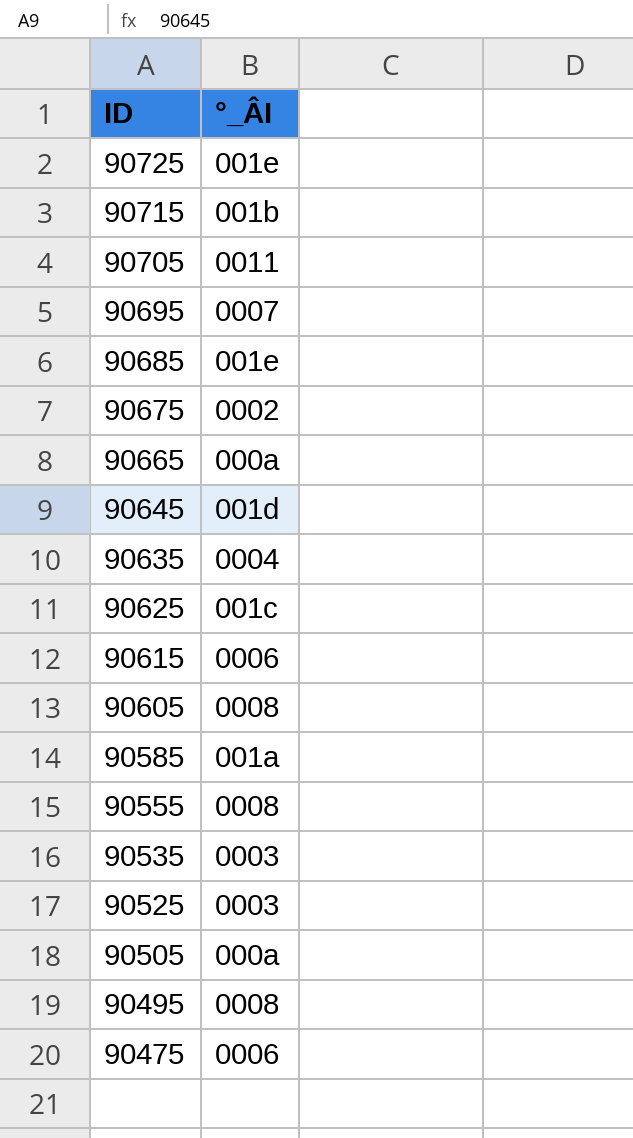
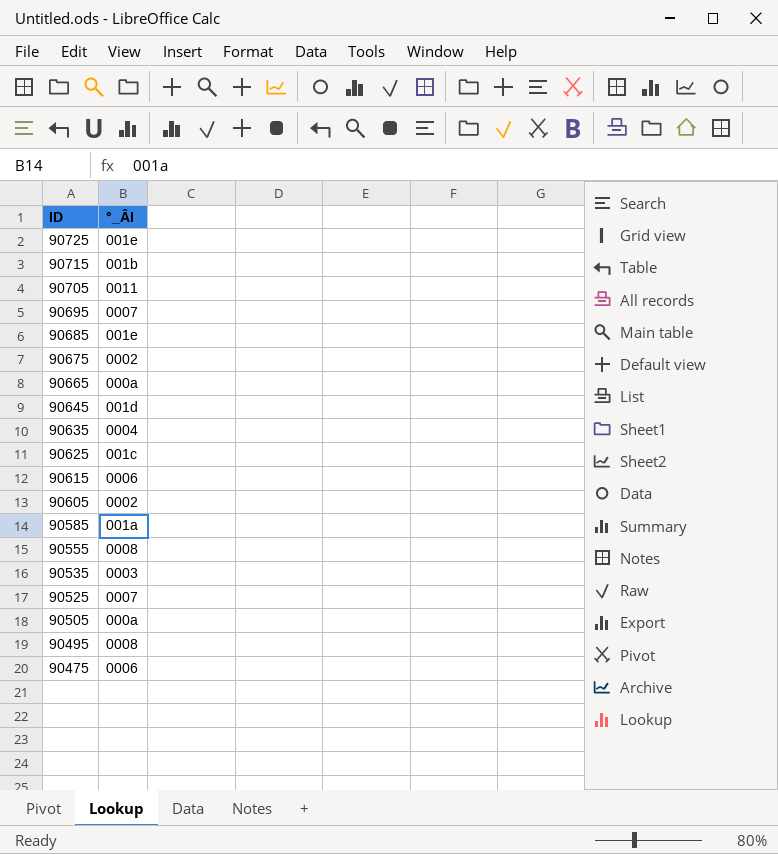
90605 | °_ÂI: 0008 -> 0002
90525 | °_ÂI: 0003 -> 0007

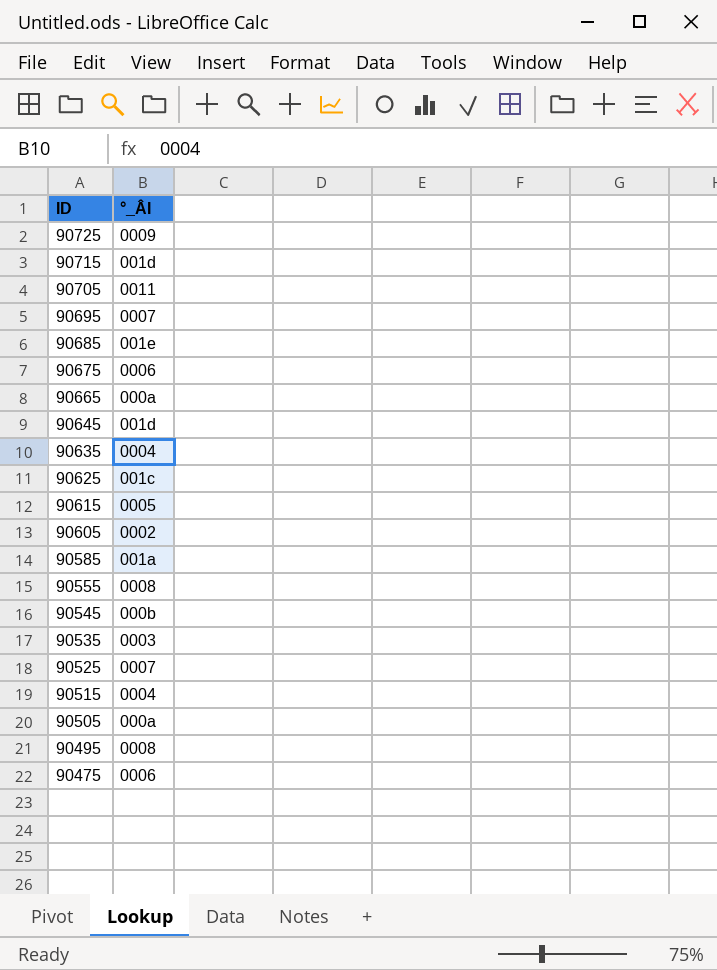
90725 | °_ÂI: 001e -> 0009
90715 | °_ÂI: 001b -> 001d
90675 | °_ÂI: 0002 -> 0006
90615 | °_ÂI: 0006 -> 0005
row 90545: none -> 000b
row 90515: none -> 0004

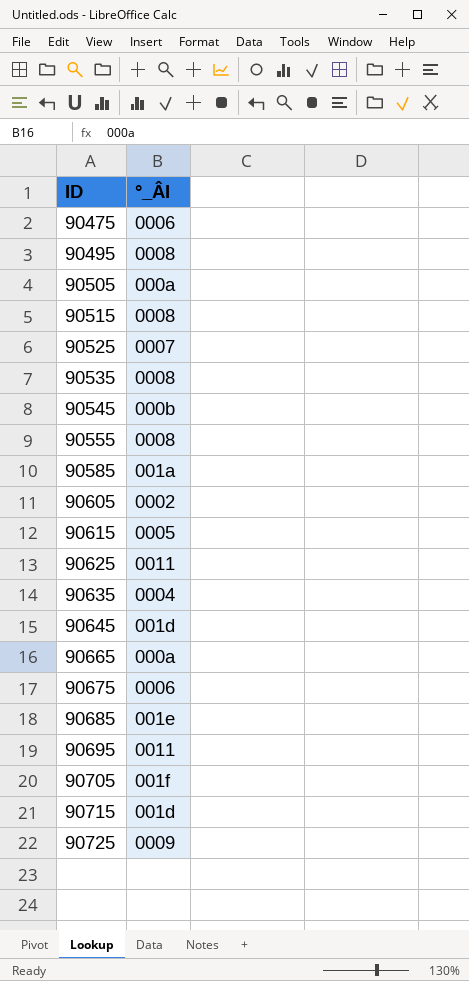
row order: ID descending -> ID ascending
90515 | °_ÂI: 0004 -> 0008
90535 | °_ÂI: 0003 -> 0008
90625 | °_ÂI: 001c -> 0011
90695 | °_ÂI: 0007 -> 0011
90705 | °_ÂI: 0011 -> 001f

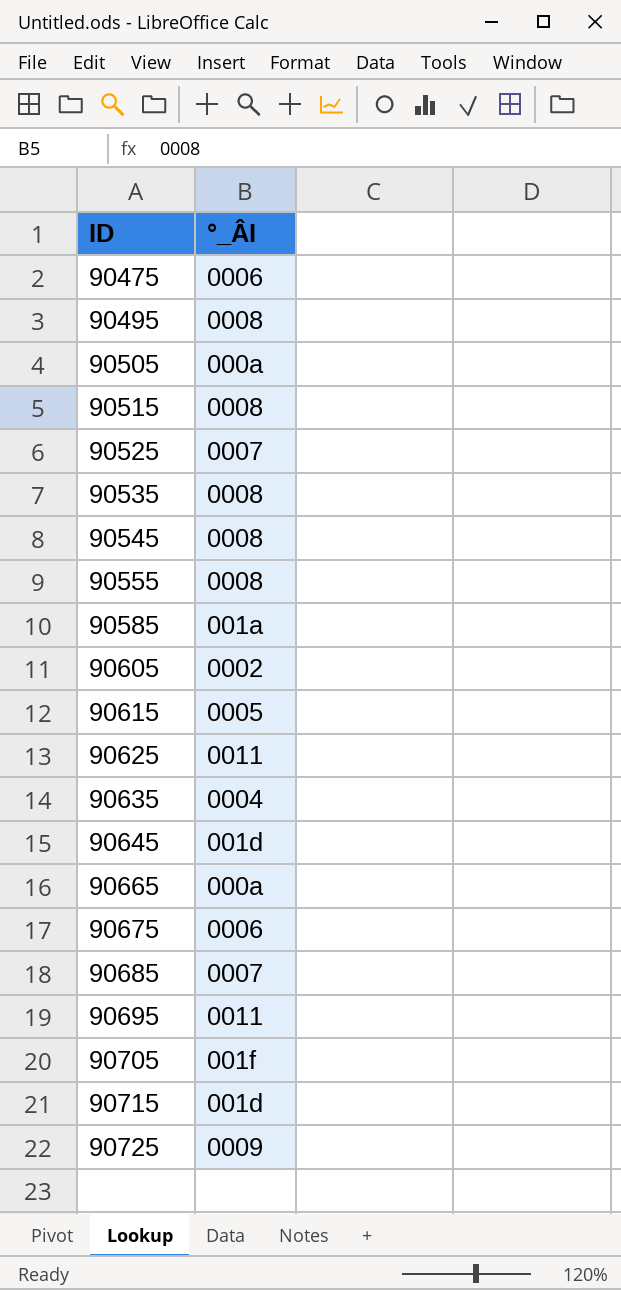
90545 | °_ÂI: 000b -> 0008
90685 | °_ÂI: 001e -> 0007

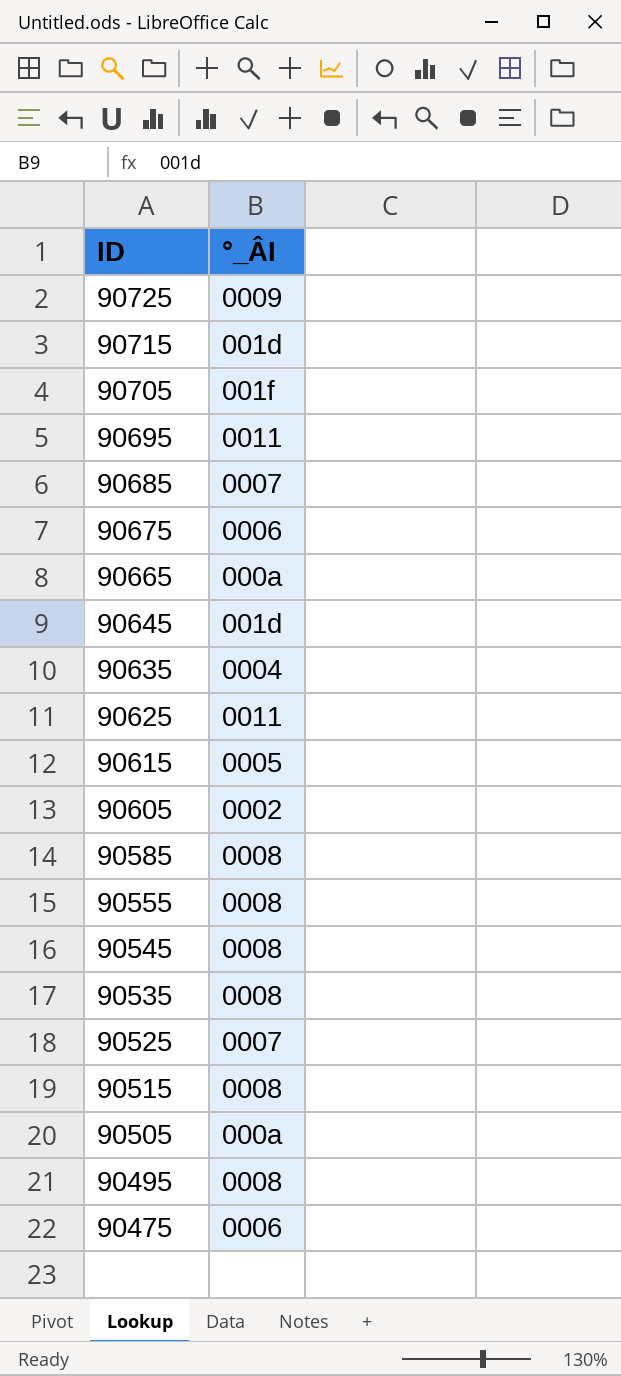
row order: ID ascending -> ID descending
90585 | °_ÂI: 001a -> 0008

